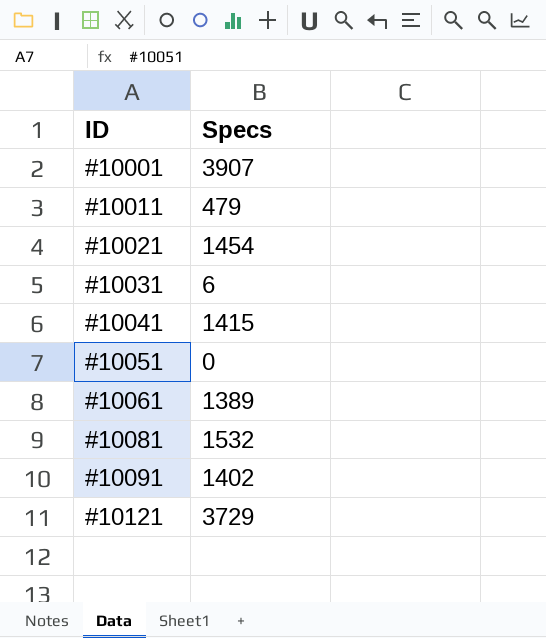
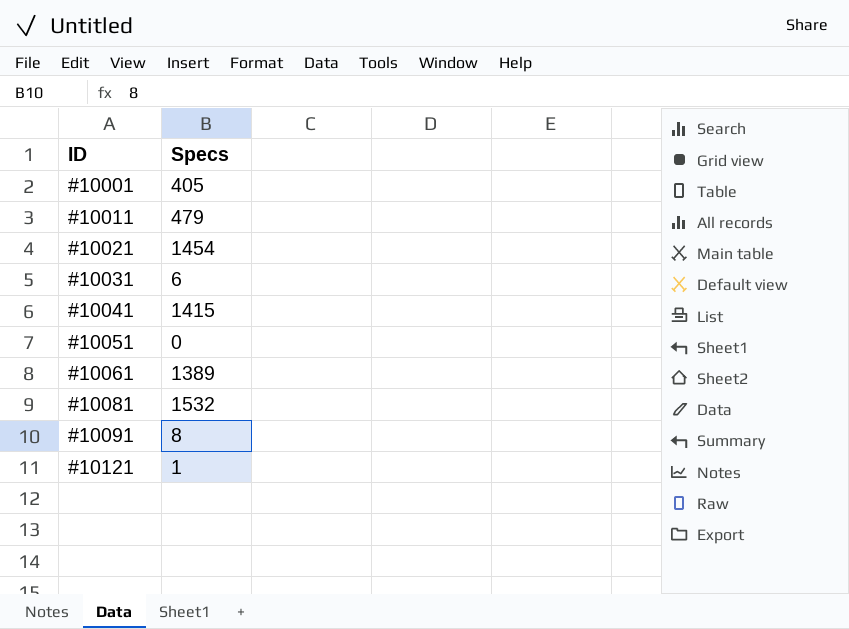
#10001 | Specs: 3907 -> 405
#10091 | Specs: 1402 -> 8
#10121 | Specs: 3729 -> 1

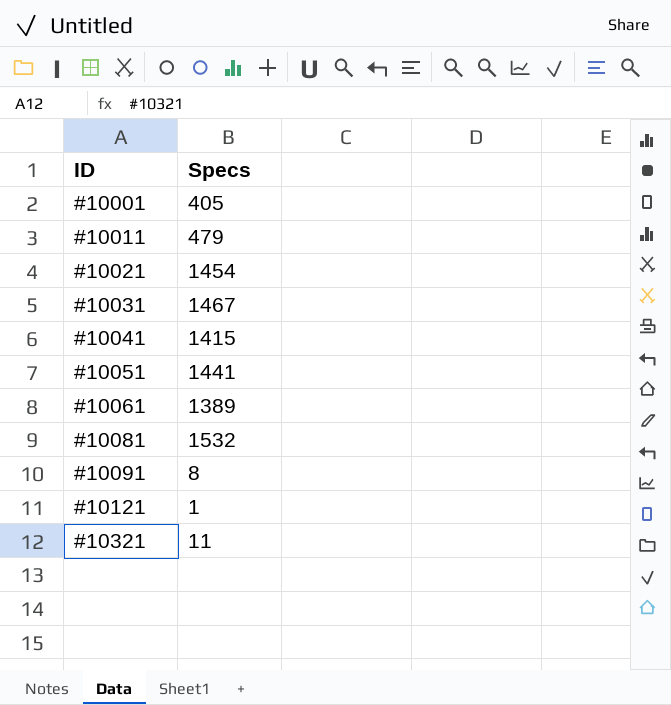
#10031 | Specs: 6 -> 1467
#10051 | Specs: 0 -> 1441
row #10321: none -> 11

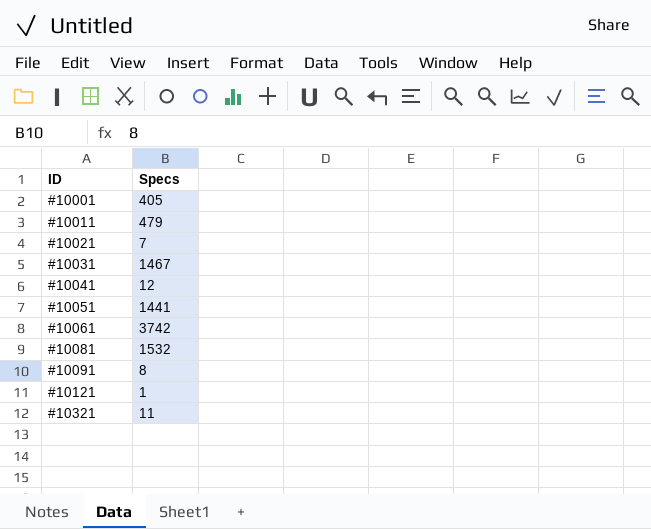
#10021 | Specs: 1454 -> 7
#10041 | Specs: 1415 -> 12
#10061 | Specs: 1389 -> 3742

